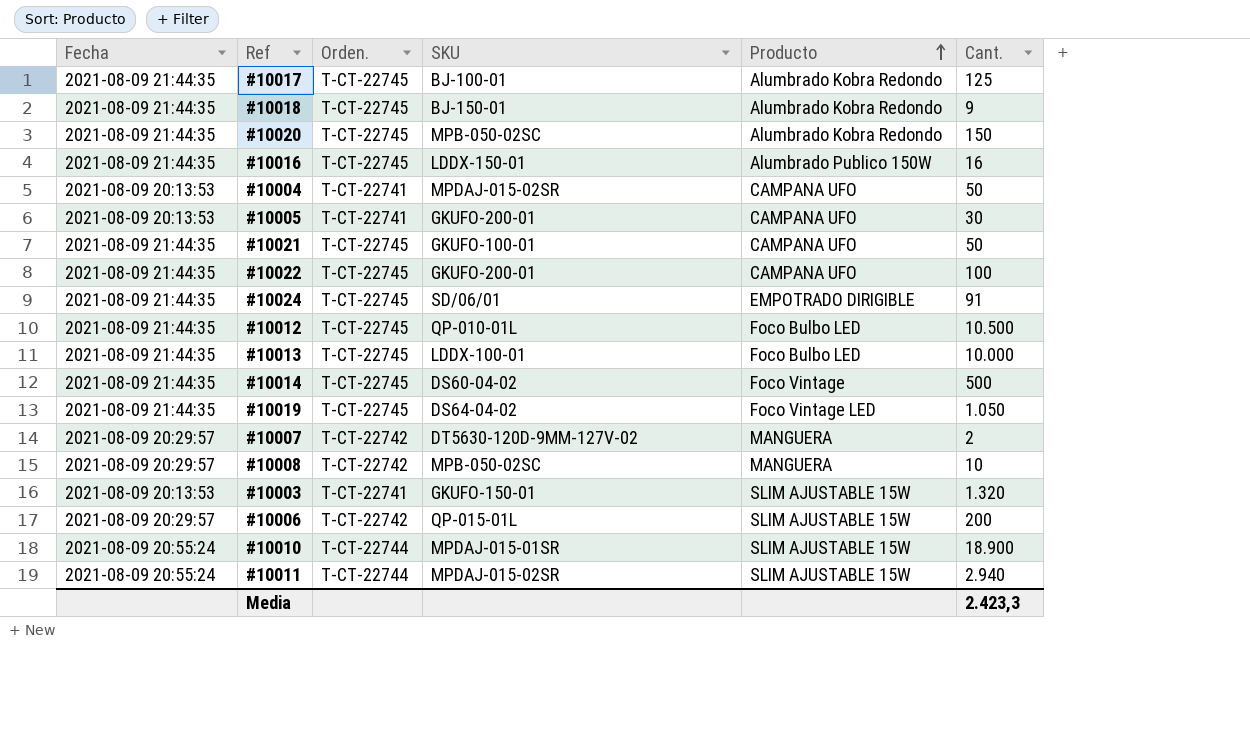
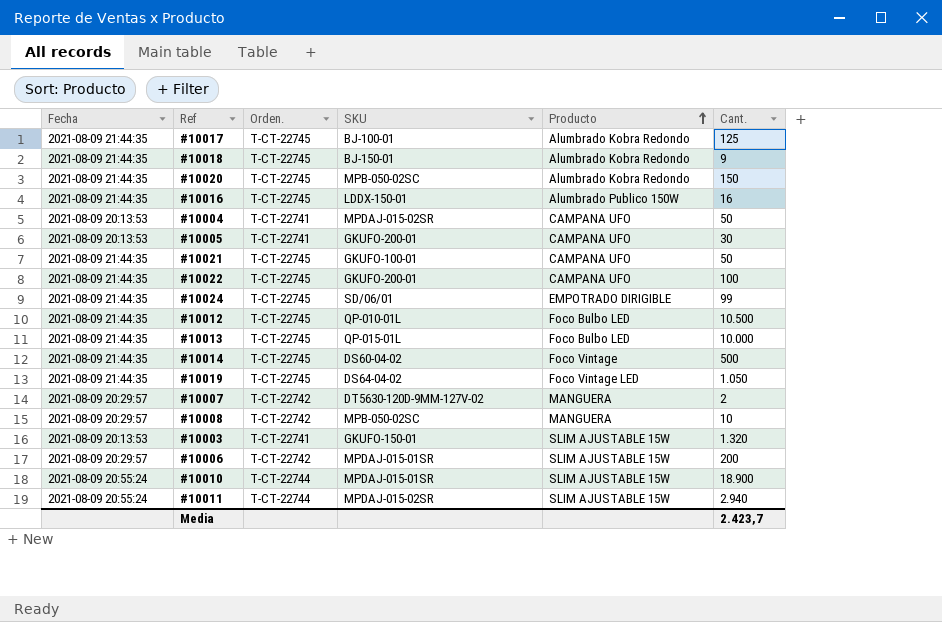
#10024 | Cant.: 91 -> 99
#10013 | SKU: LDDX-100-01 -> QP-015-01L
#10006 | SKU: QP-015-01L -> MPDAJ-015-01SR
Media | Cant.: 2.423,3 -> 2.423,7

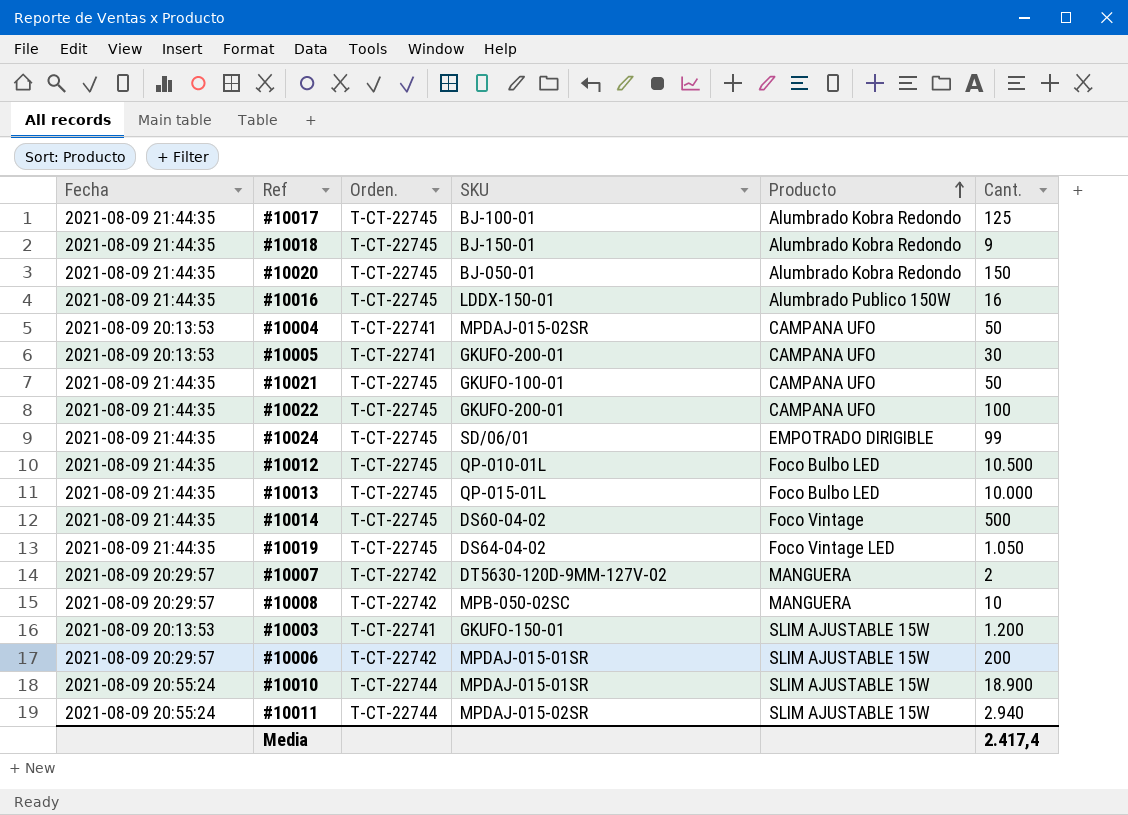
#10020 | SKU: MPB-050-02SC -> BJ-050-01
#10003 | Cant.: 1.320 -> 1.200
Media | Cant.: 2.423,7 -> 2.417,4

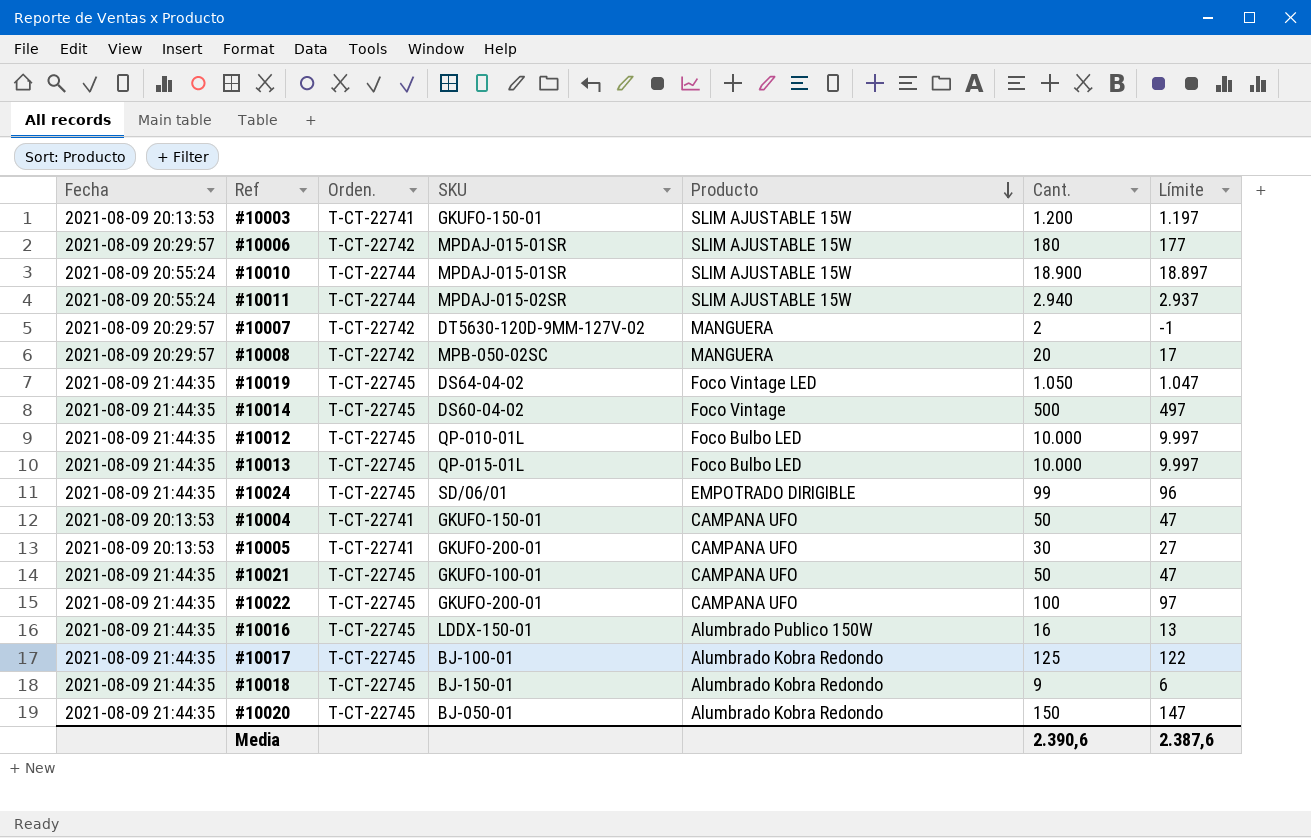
row order: Producto ascending -> Producto descending
column Límite | formula: none -> [Cant.] - 3
#10006 | Cant.: 200 -> 180
#10008 | Cant.: 10 -> 20
#10012 | Cant.: 10.500 -> 10.000
#10004 | SKU: MPDAJ-015-02SR -> GKUFO-150-01
Media | Cant.: 2.417,4 -> 2.390,6

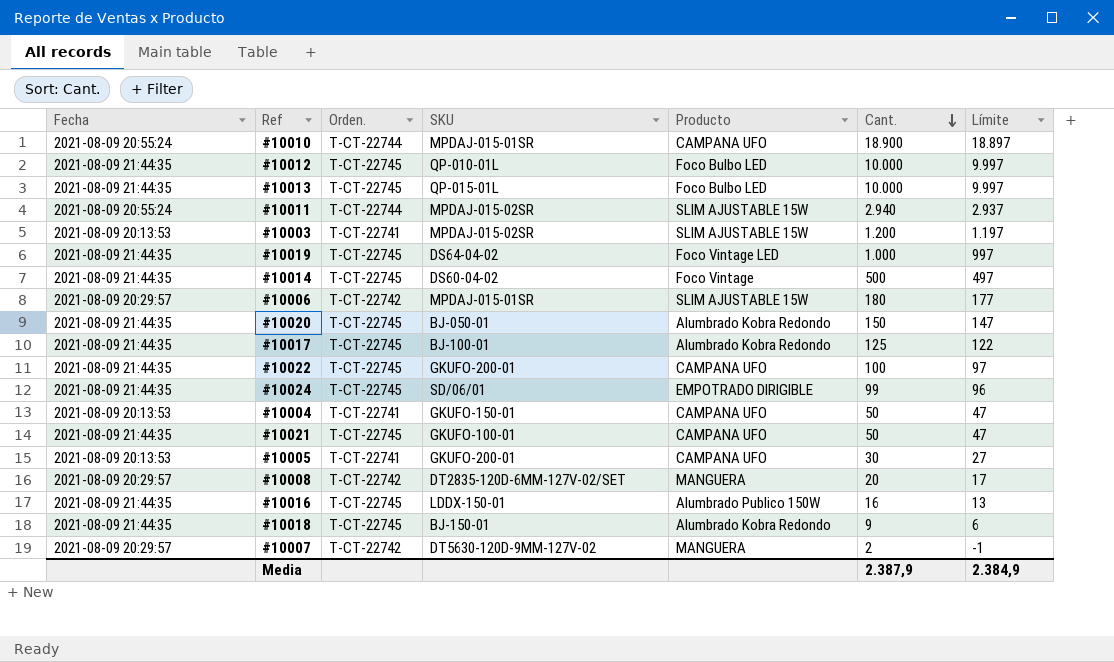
row order: Producto descending -> Cant. descending
#10010 | Producto: SLIM AJUSTABLE 15W -> CAMPANA UFO
#10003 | SKU: GKUFO-150-01 -> MPDAJ-015-02SR
#10019 | Cant.: 1.050 -> 1.000
#10019 | Límite: 1.047 -> 997
#10008 | SKU: MPB-050-02SC -> DT2835-120D-6MM-127V-02/SET
Media | Cant.: 2.390,6 -> 2.387,9
Media | Límite: 2.387,6 -> 2.384,9

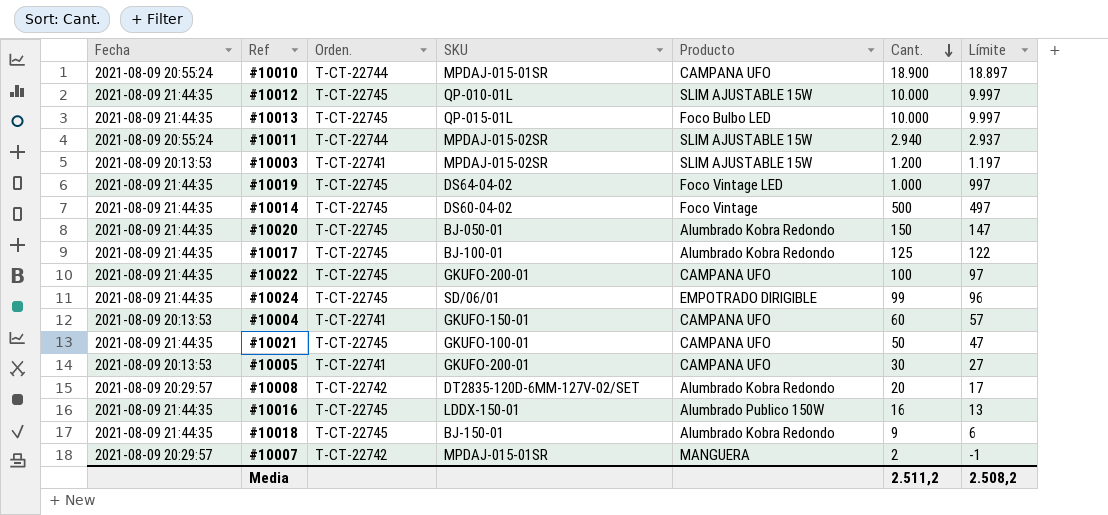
row #10006: 2021-08-09 20:29:57 | T-CT-22742 | MPDAJ-015-01SR | SLIM AJUSTABLE 15W | 180 | 177 -> none
#10012 | Producto: Foco Bulbo LED -> SLIM AJUSTABLE 15W
#10004 | Cant.: 50 -> 60
#10004 | Límite: 47 -> 57
#10008 | Producto: MANGUERA -> Alumbrado Kobra Redondo
#10007 | SKU: DT5630-120D-9MM-127V-02 -> MPDAJ-015-01SR
Media | Cant.: 2.387,9 -> 2.511,2
Media | Límite: 2.384,9 -> 2.508,2

